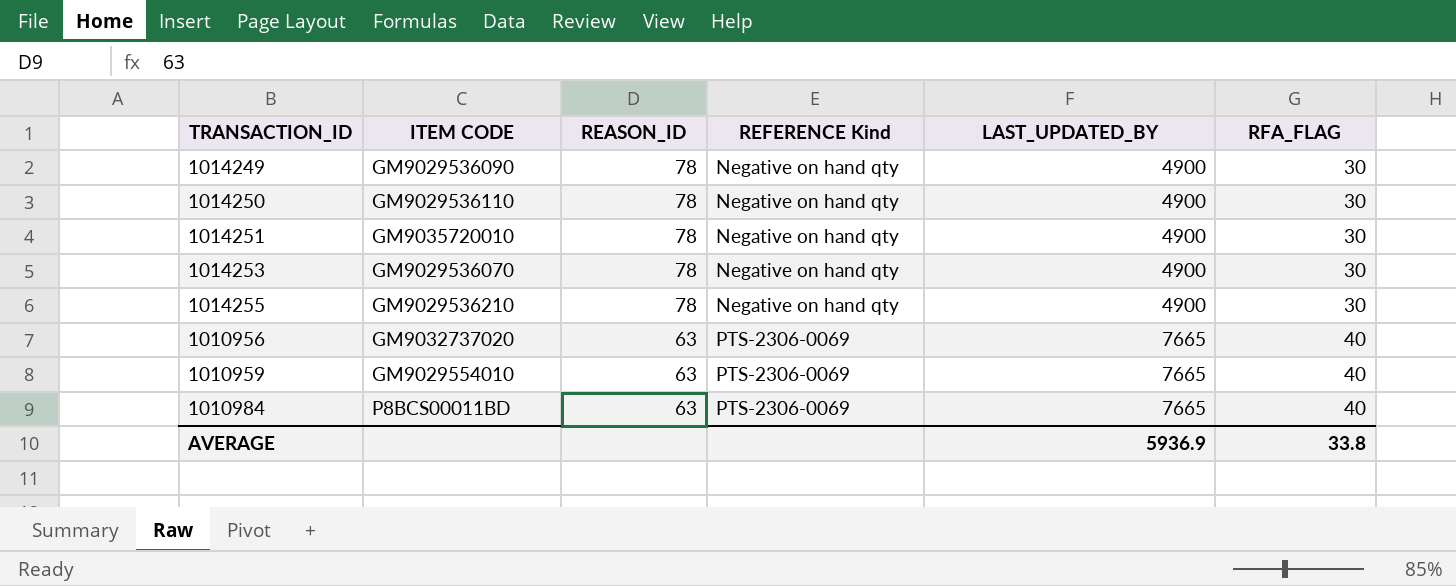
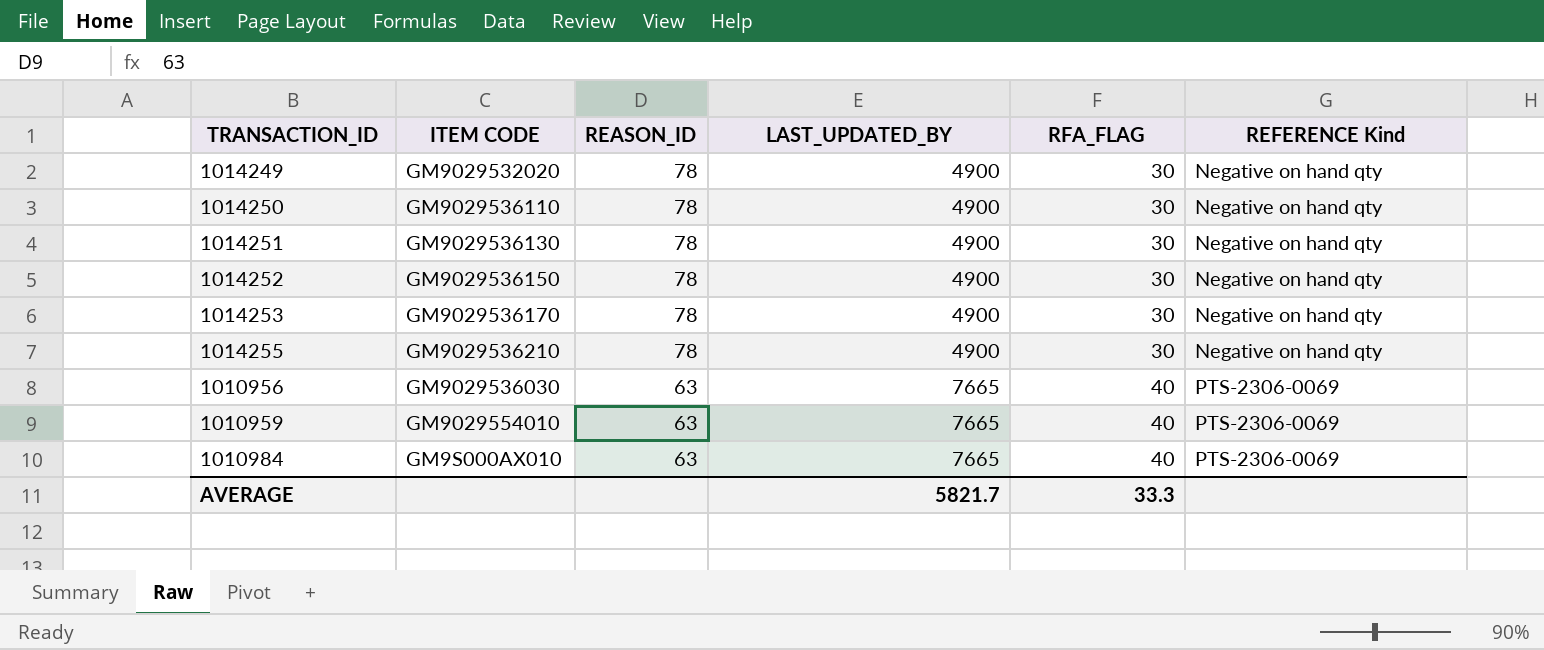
column REFERENCE Kind | position: 4 -> 6
1014249 | ITEM CODE: GM9029536090 -> GM9029532020
1014251 | ITEM CODE: GM9035720010 -> GM9029536130
row 1014252: none -> GM9029536150 | 78 | 4900 | 30 | Negative on hand qty
1014253 | ITEM CODE: GM9029536070 -> GM9029536170
1010956 | ITEM CODE: GM9032737020 -> GM9029536030
1010984 | ITEM CODE: P8BCS00011BD -> GM9S000AX010
AVERAGE | LAST_UPDATED_BY: 5936.9 -> 5821.7
AVERAGE | RFA_FLAG: 33.8 -> 33.3

